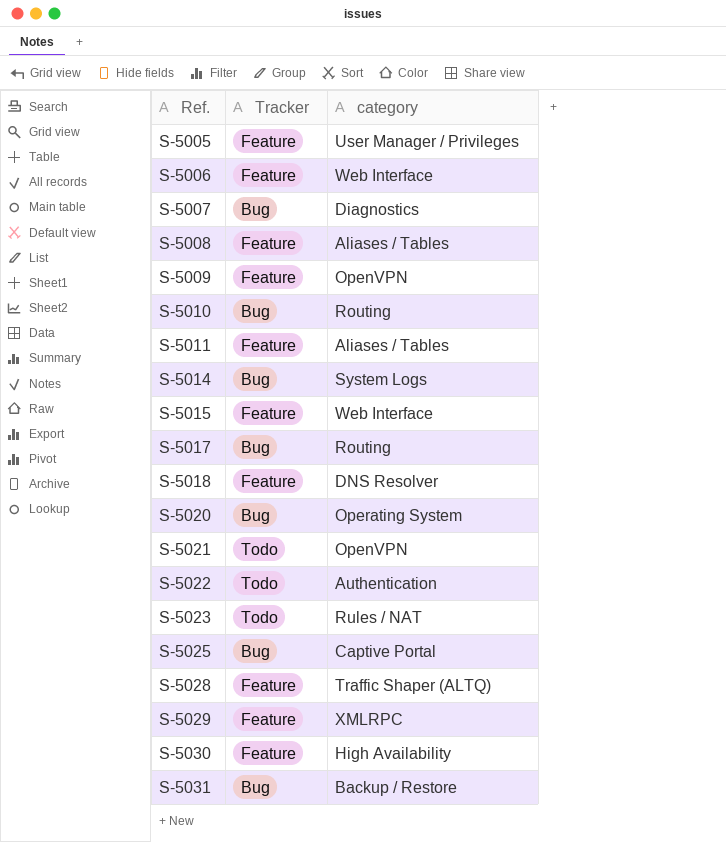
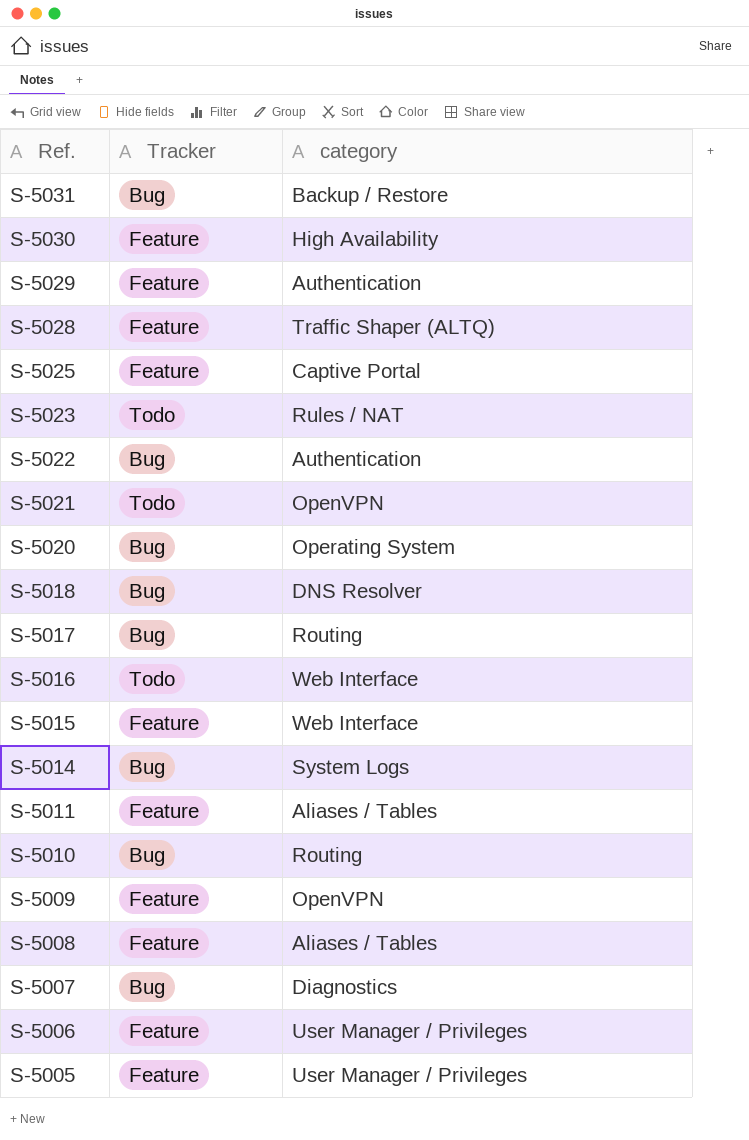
row order: Ref. ascending -> Ref. descending
S-5029 | category: XMLRPC -> Authentication
S-5025 | Tracker: Bug -> Feature
S-5022 | Tracker: Todo -> Bug
S-5018 | Tracker: Feature -> Bug
row S-5016: none -> Todo | Web Interface
S-5006 | category: Web Interface -> User Manager / Privileges

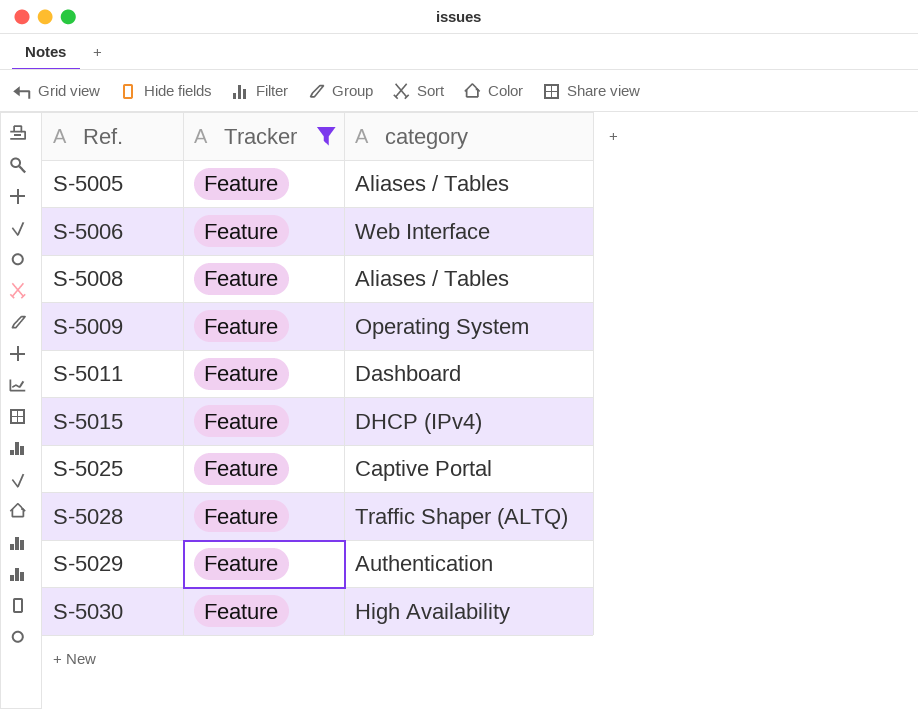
filter: none -> Tracker = Feature
row order: Ref. descending -> Ref. ascending
S-5005 | category: User Manager / Privileges -> Aliases / Tables
S-5006 | category: User Manager / Privileges -> Web Interface
S-5009 | category: OpenVPN -> Operating System
S-5011 | category: Aliases / Tables -> Dashboard
S-5015 | category: Web Interface -> DHCP (IPv4)

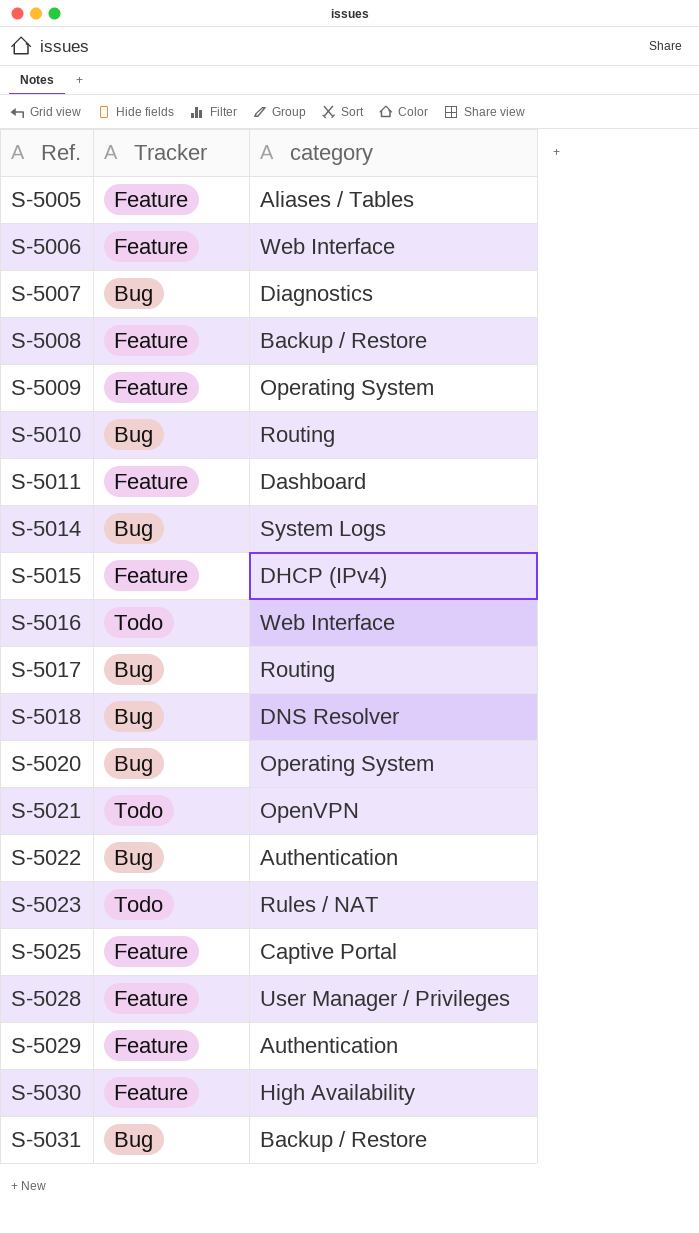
filter: Tracker = Feature -> none
S-5008 | category: Aliases / Tables -> Backup / Restore
S-5028 | category: Traffic Shaper (ALTQ) -> User Manager / Privileges

